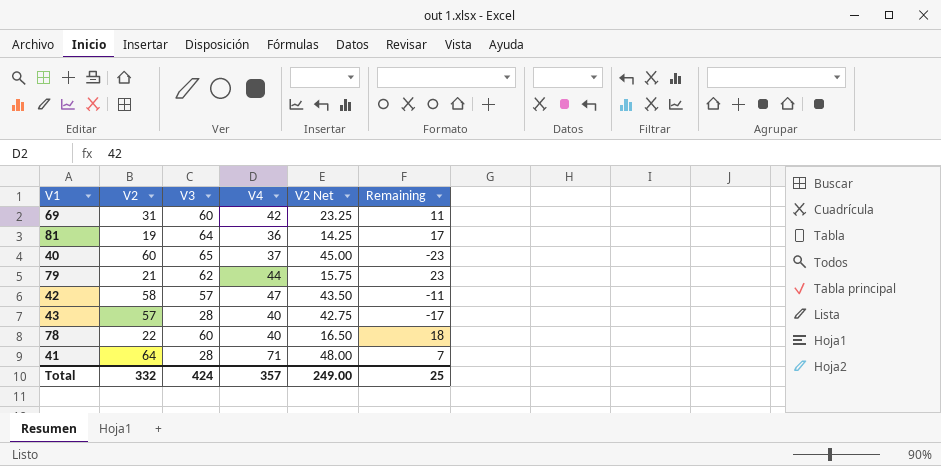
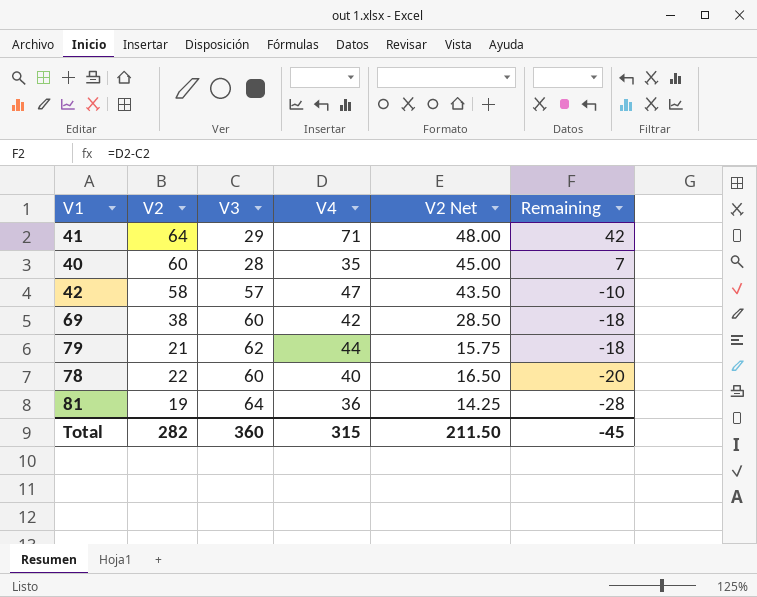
row order: none -> Remaining descending
column Remaining | formula: [V4] - [V2] -> [V4] - [V3]
row 43: 57 | 28 | 40 | 42.75 | -17 -> none
41 | V3: 28 -> 29
40 | V3: 65 -> 28
40 | V4: 37 -> 35
69 | V2: 31 -> 38
69 | V2 Net: 23.25 -> 28.50
Total | V2: 332 -> 282
Total | V3: 424 -> 360
Total | V4: 357 -> 315
Total | V2 Net: 249.00 -> 211.50
Total | Remaining: 25 -> -45

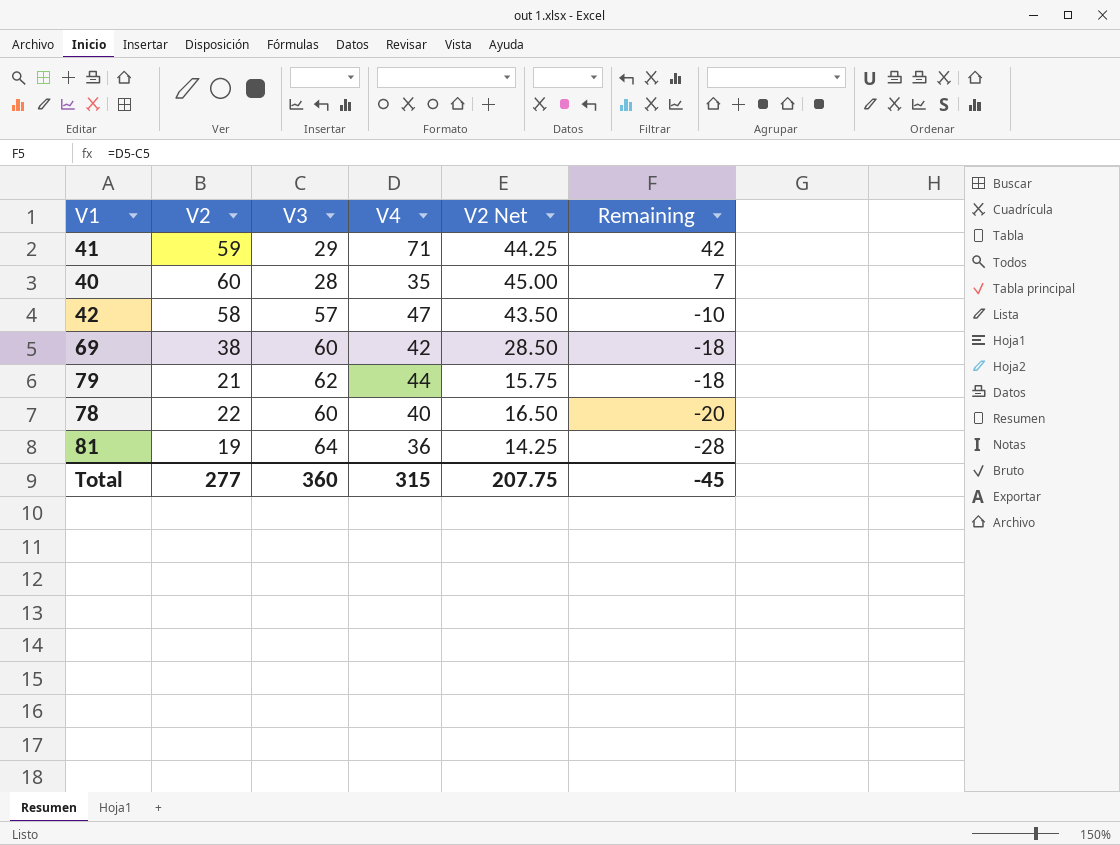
41 | V2: 64 -> 59
41 | V2 Net: 48.00 -> 44.25
Total | V2: 282 -> 277
Total | V2 Net: 211.50 -> 207.75

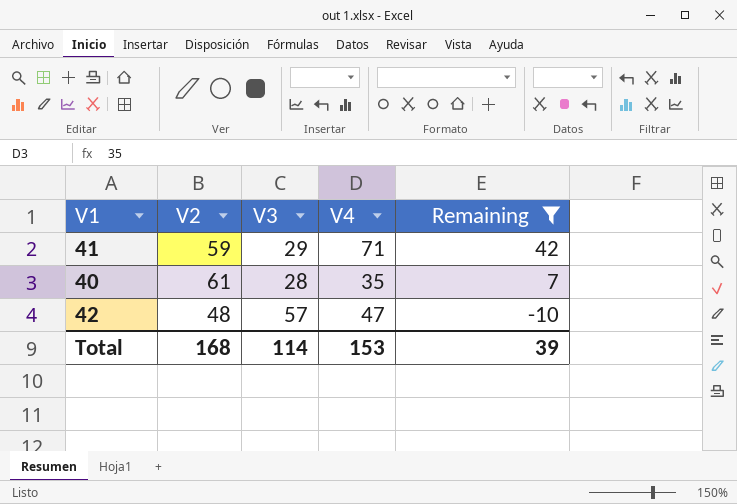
filter: none -> Remaining >= -10
column V2 Net | formula: [V2] * 0.75 -> none
40 | V2: 60 -> 61
42 | V2: 58 -> 48
Total | V2: 277 -> 168
Total | V3: 360 -> 114
Total | V4: 315 -> 153
Total | Remaining: -45 -> 39

